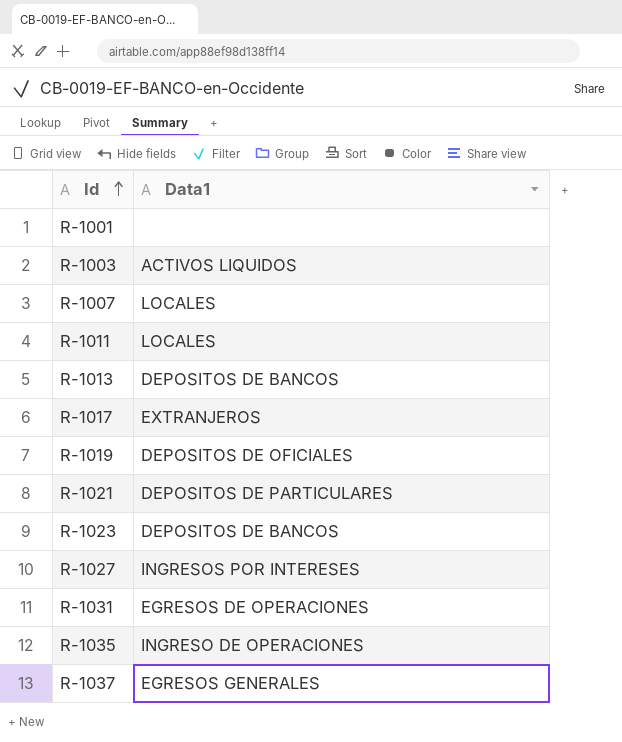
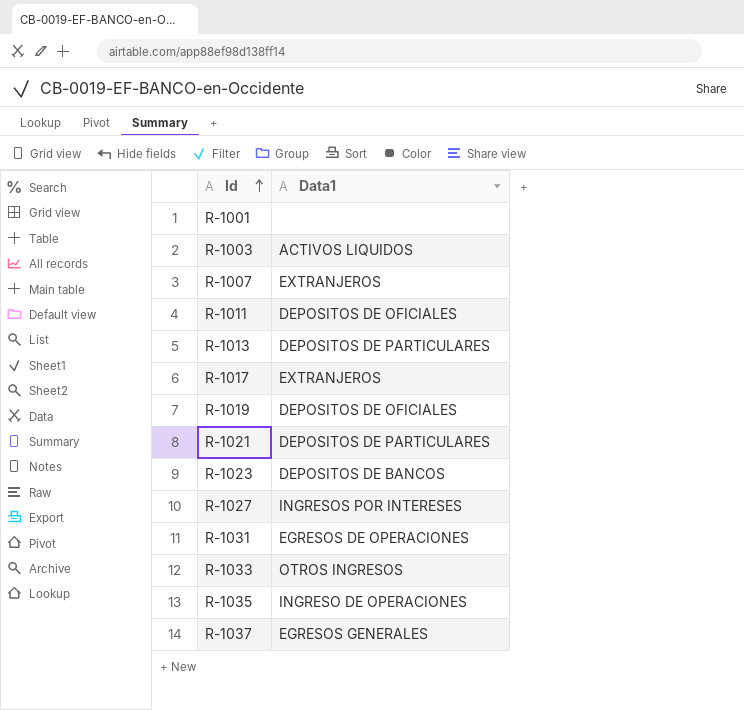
R-1007 | Data1: LOCALES -> EXTRANJEROS
R-1011 | Data1: LOCALES -> DEPOSITOS DE OFICIALES
R-1013 | Data1: DEPOSITOS DE BANCOS -> DEPOSITOS DE PARTICULARES
row R-1033: none -> OTROS INGRESOS

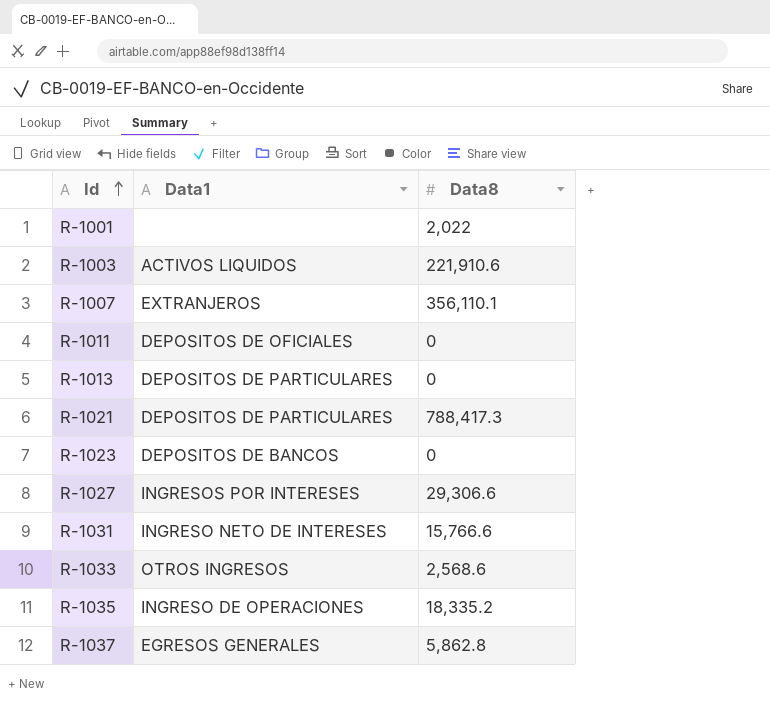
column Data8 | position: none -> 3
row R-1017: EXTRANJEROS -> none
row R-1019: DEPOSITOS DE OFICIALES -> none
R-1031 | Data1: EGRESOS DE OPERACIONES -> INGRESO NETO DE INTERESES

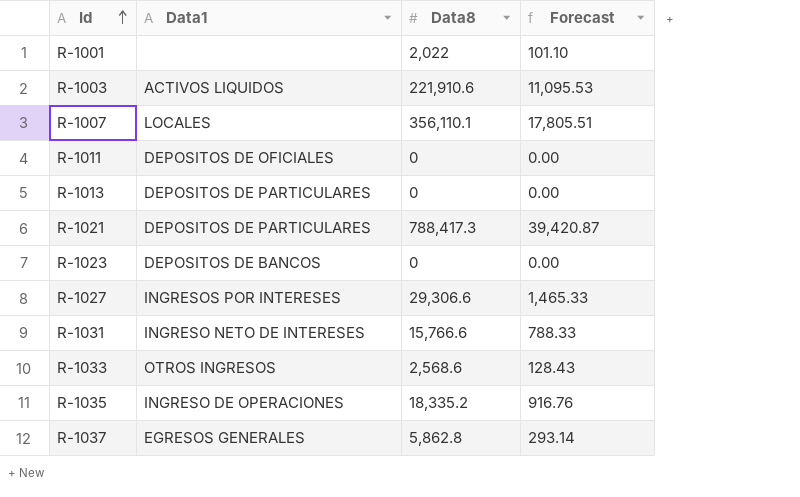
column Forecast | formula: none -> [Data8] * 0.05
R-1007 | Data1: EXTRANJEROS -> LOCALES

